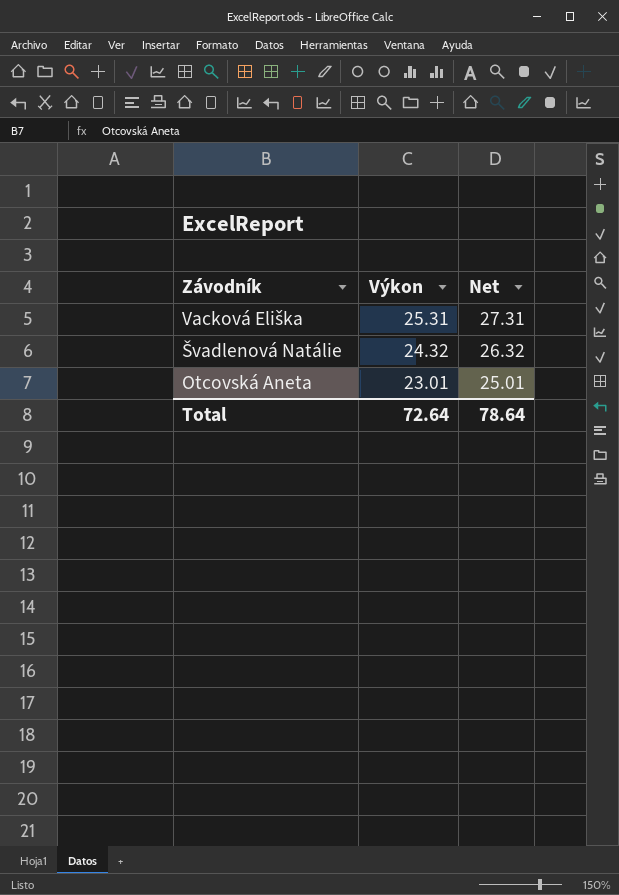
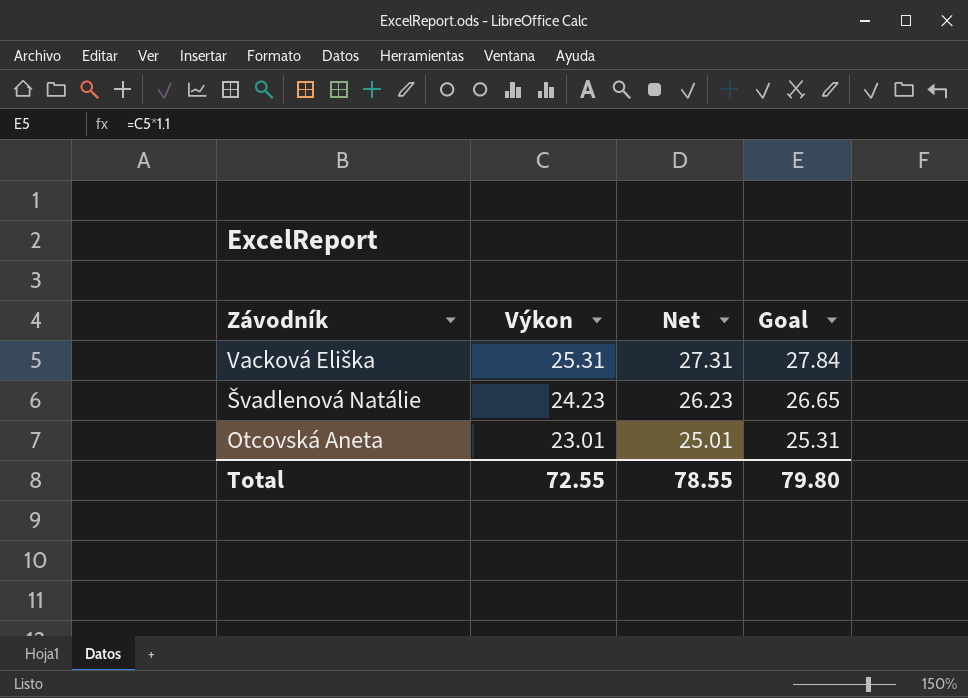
column Goal | formula: none -> [Výkon] * 1.1
Švadlenová Natálie | Výkon: 24.32 -> 24.23
Švadlenová Natálie | Net: 26.32 -> 26.23
Total | Výkon: 72.64 -> 72.55
Total | Net: 78.64 -> 78.55

